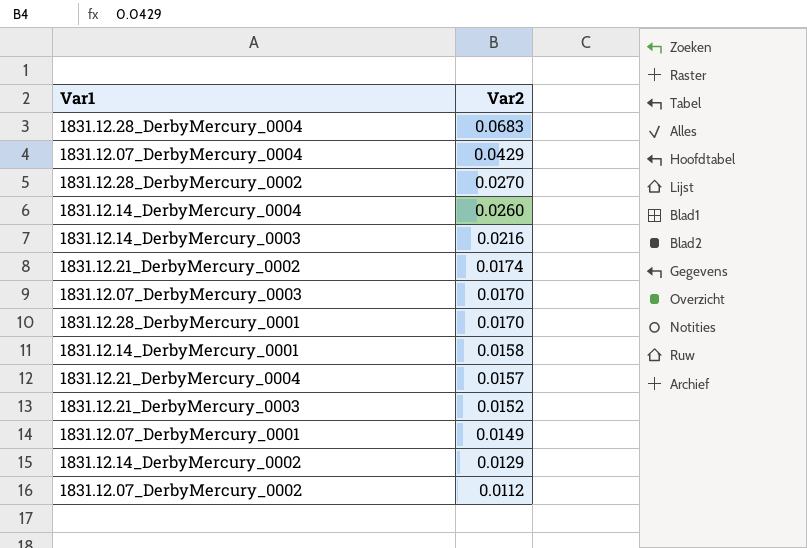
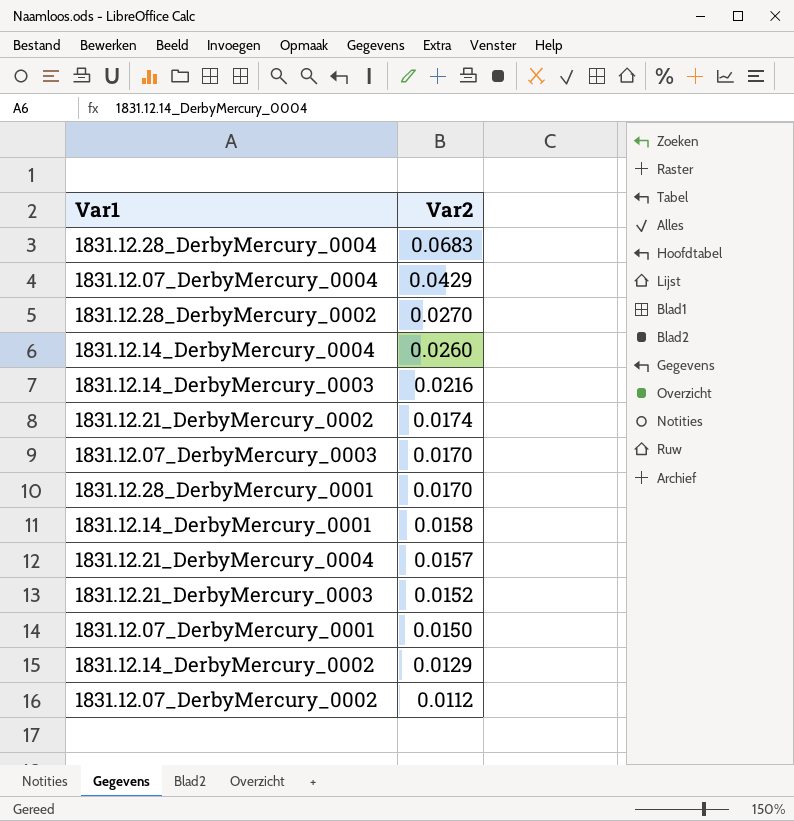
1831.12.07_DerbyMercury_0001 | Var2: 0.0149 -> 0.0150

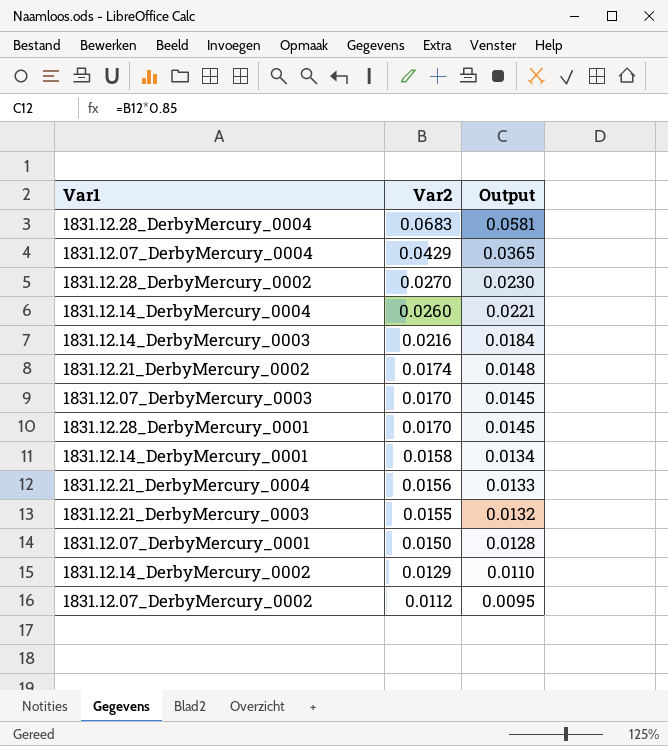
column Output | formula: none -> [Var2] * 0.85
1831.12.21_DerbyMercury_0004 | Var2: 0.0157 -> 0.0156
1831.12.21_DerbyMercury_0003 | Var2: 0.0152 -> 0.0155

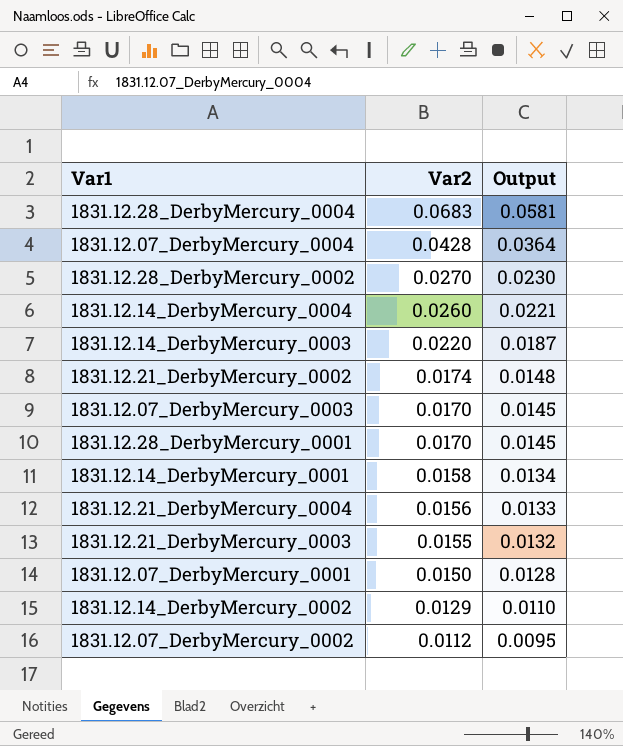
1831.12.07_DerbyMercury_0004 | Var2: 0.0429 -> 0.0428
1831.12.07_DerbyMercury_0004 | Output: 0.0365 -> 0.0364
1831.12.14_DerbyMercury_0003 | Var2: 0.0216 -> 0.0220
1831.12.14_DerbyMercury_0003 | Output: 0.0184 -> 0.0187

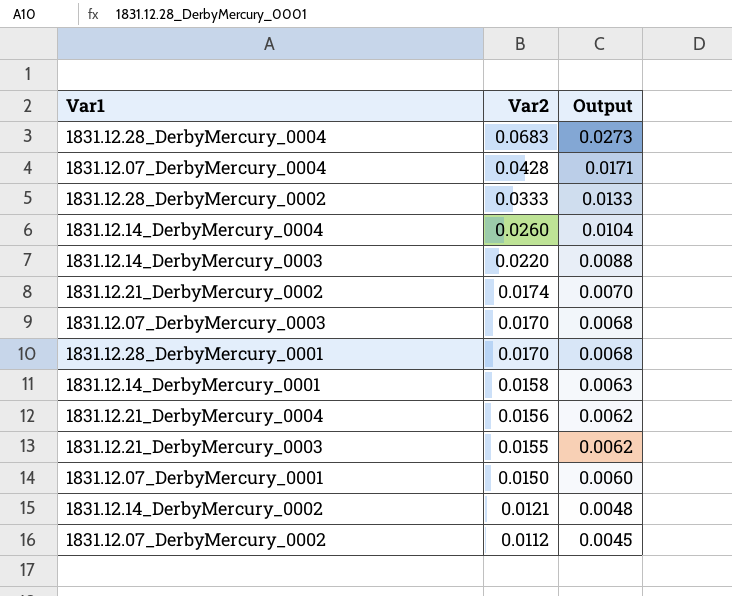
column Output | formula: [Var2] * 0.85 -> [Var2] * 0.4
1831.12.28_DerbyMercury_0002 | Var2: 0.0270 -> 0.0333
1831.12.14_DerbyMercury_0002 | Var2: 0.0129 -> 0.0121

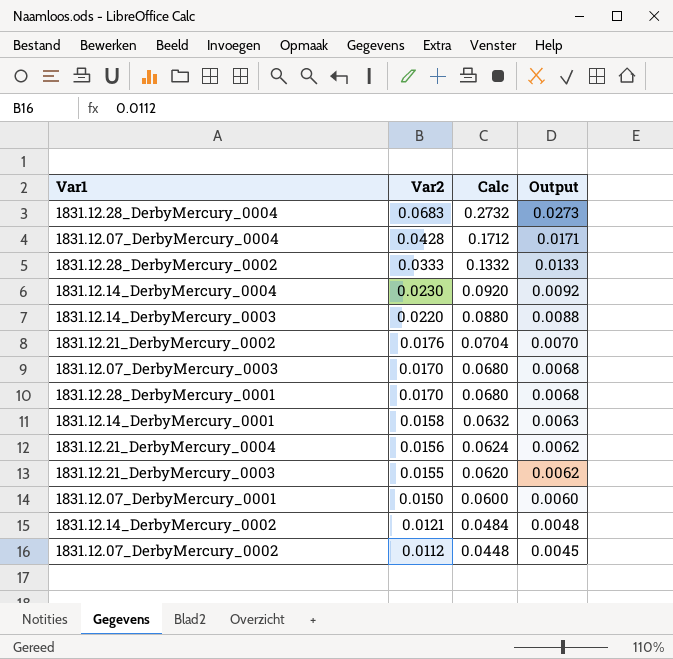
column Calc | formula: none -> [Var2] * 4
1831.12.14_DerbyMercury_0004 | Var2: 0.0260 -> 0.0230
1831.12.14_DerbyMercury_0004 | Output: 0.0104 -> 0.0092
1831.12.21_DerbyMercury_0002 | Var2: 0.0174 -> 0.0176

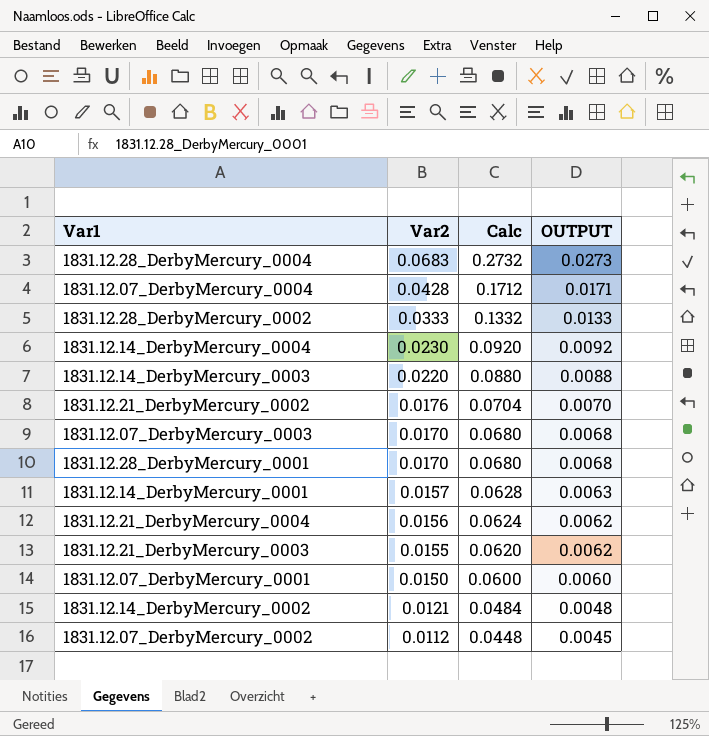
column name: Output -> OUTPUT
1831.12.14_DerbyMercury_0001 | Var2: 0.0158 -> 0.0157
1831.12.14_DerbyMercury_0001 | Calc: 0.0632 -> 0.0628

